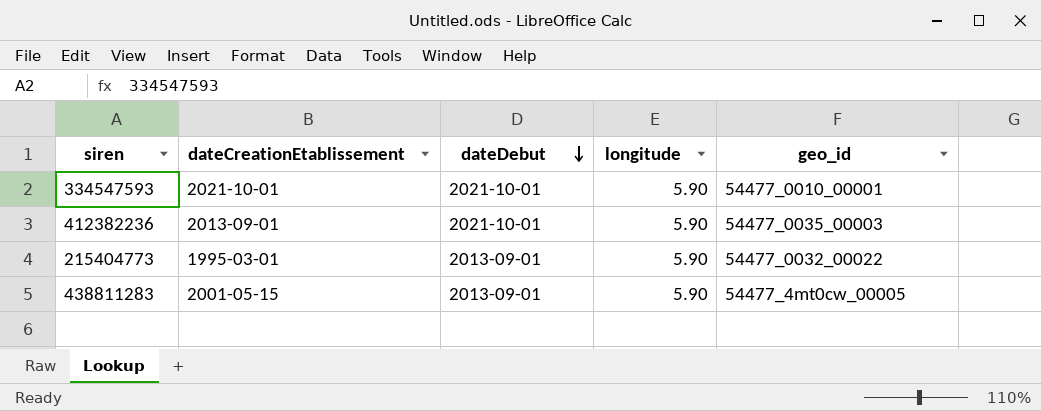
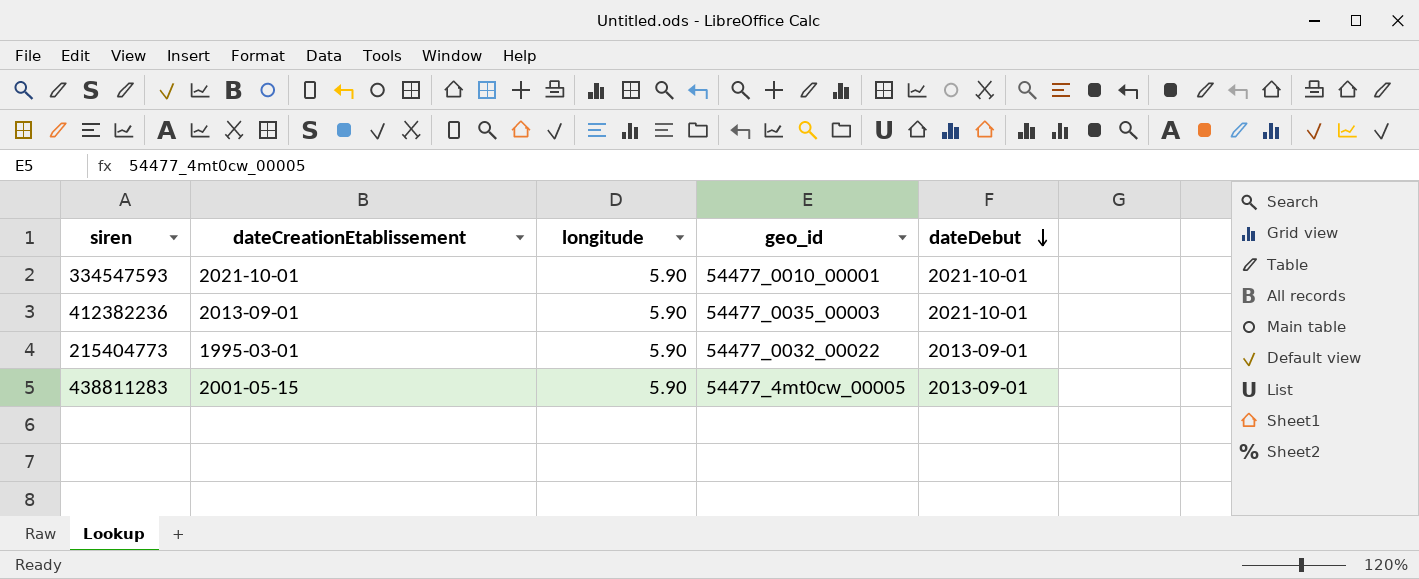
column dateDebut | position: 3 -> 5

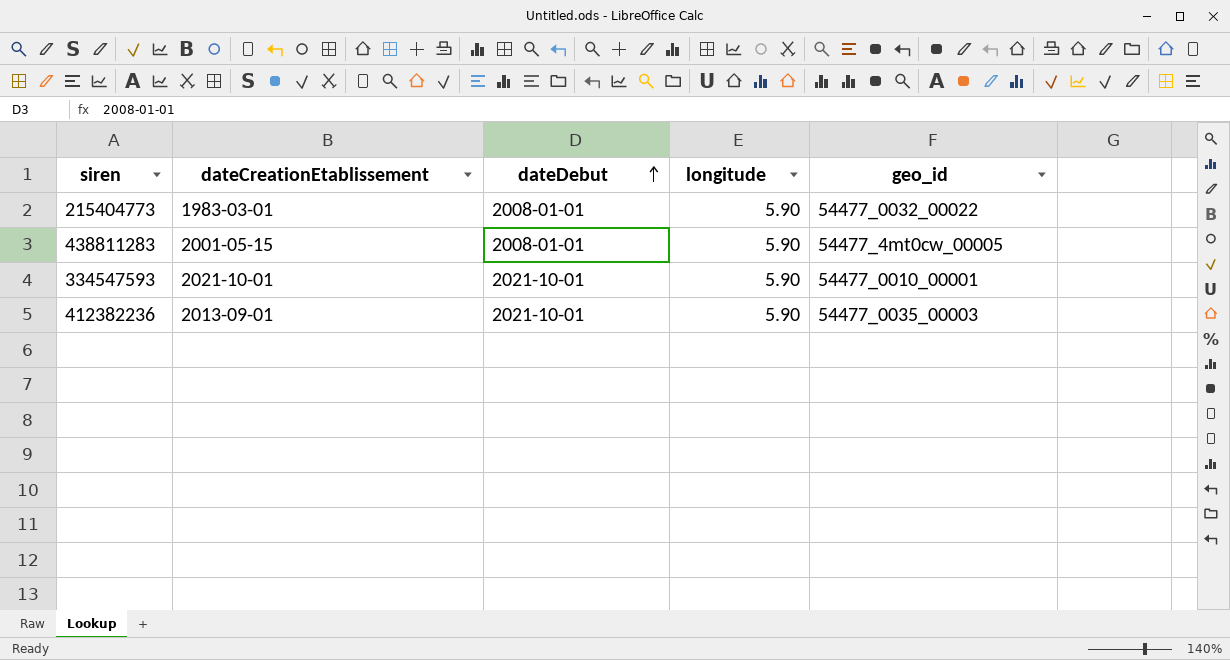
row order: dateDebut descending -> dateDebut ascending
column dateDebut | position: 5 -> 3
215404773 | dateCreationEtablissement: 1995-03-01 -> 1983-03-01
215404773 | dateDebut: 2013-09-01 -> 2008-01-01
438811283 | dateDebut: 2013-09-01 -> 2008-01-01

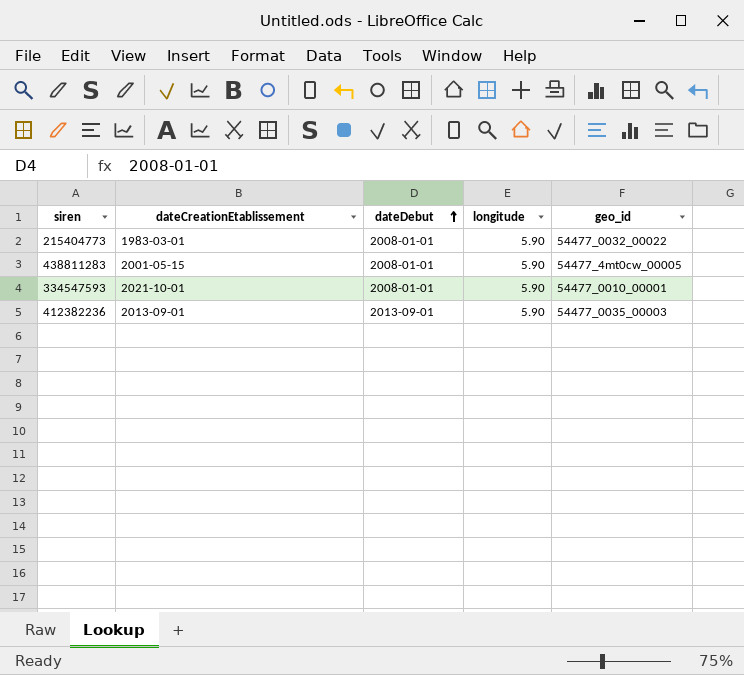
334547593 | dateDebut: 2021-10-01 -> 2008-01-01
412382236 | dateDebut: 2021-10-01 -> 2013-09-01

